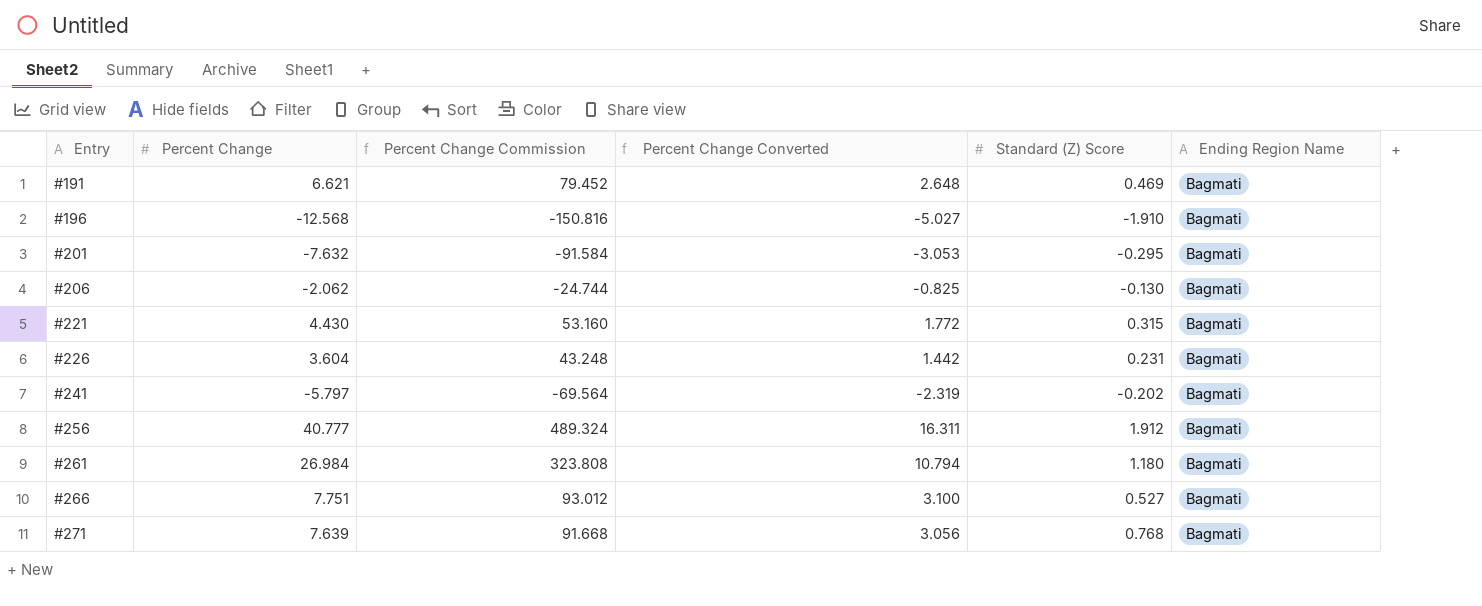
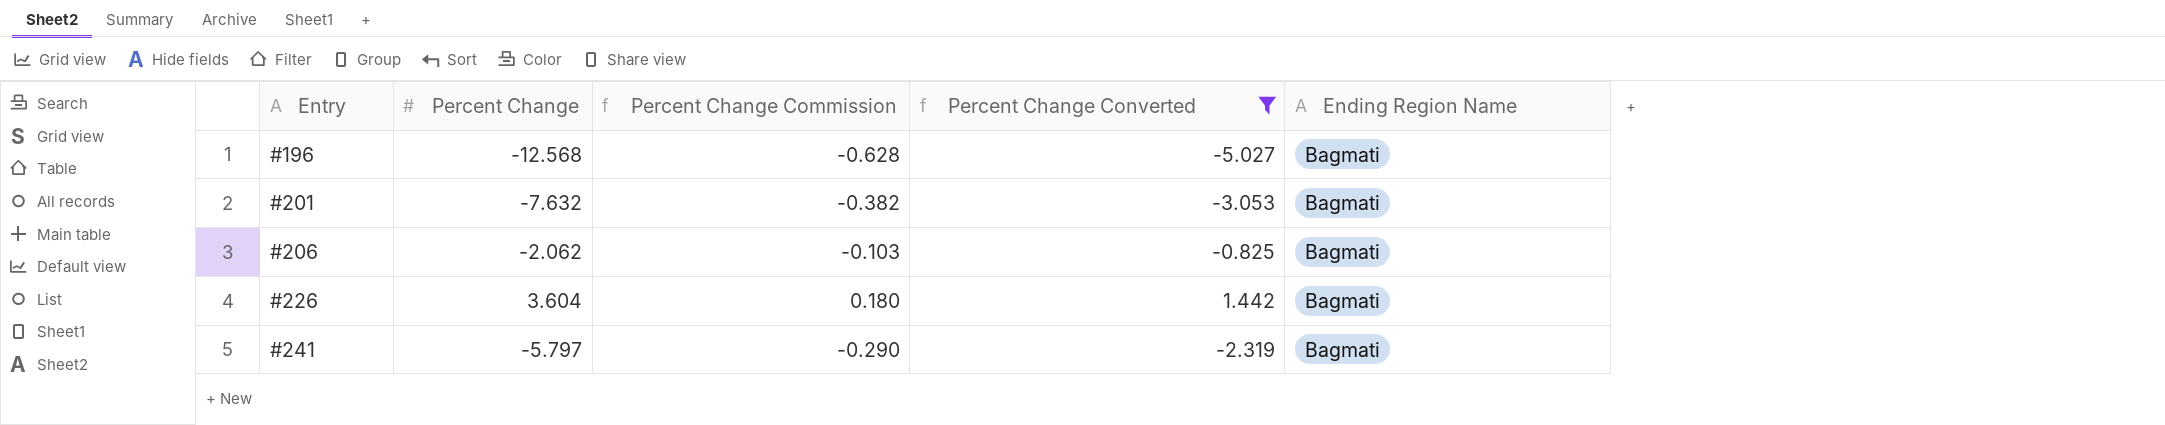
filter: none -> Percent Change Converted <= 1.442
column Standard (Z) Score | position: 5 -> none
column Percent Change Commission | formula: [Percent Change] * 12 -> [Percent Change] * 0.05

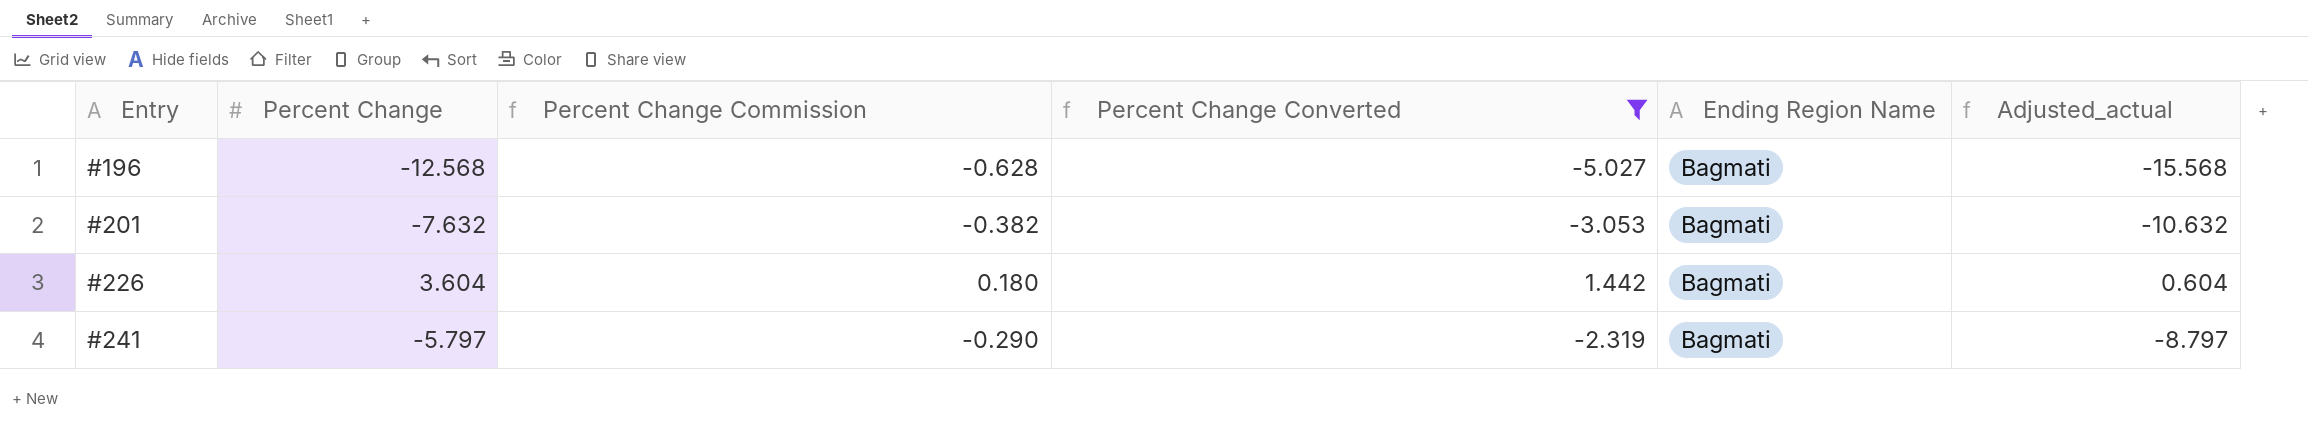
column Adjusted_actual | formula: none -> [Percent Change] - 3
row #206: -2.062 | -0.103 | -0.825 | Bagmati -> none

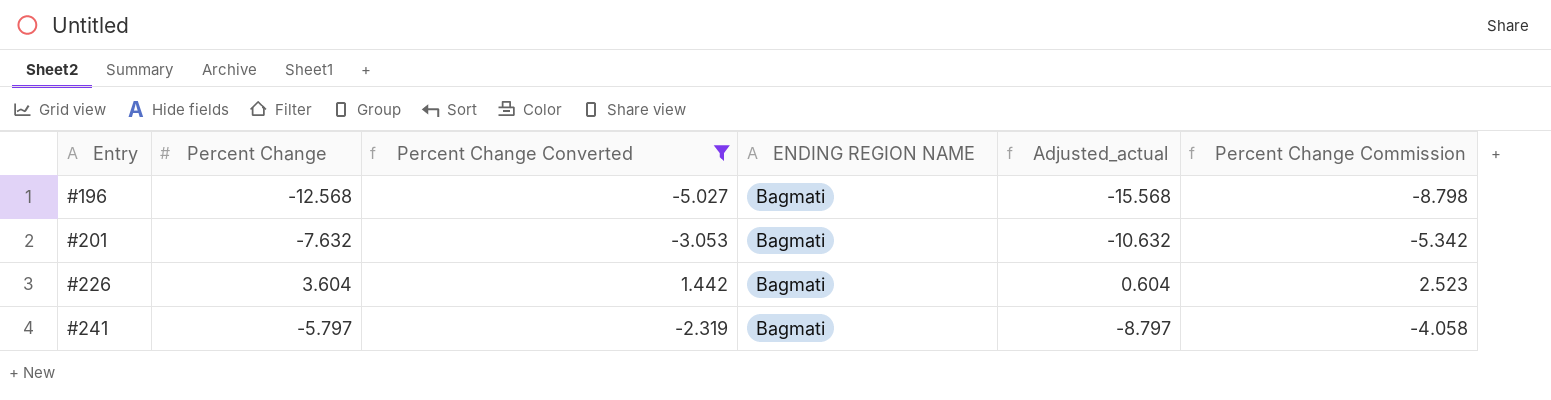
column name: Ending Region Name -> ENDING REGION NAME
column Percent Change Commission | formula: [Percent Change] * 0.05 -> [Percent Change] * 0.7
column Percent Change Commission | position: 3 -> 6

